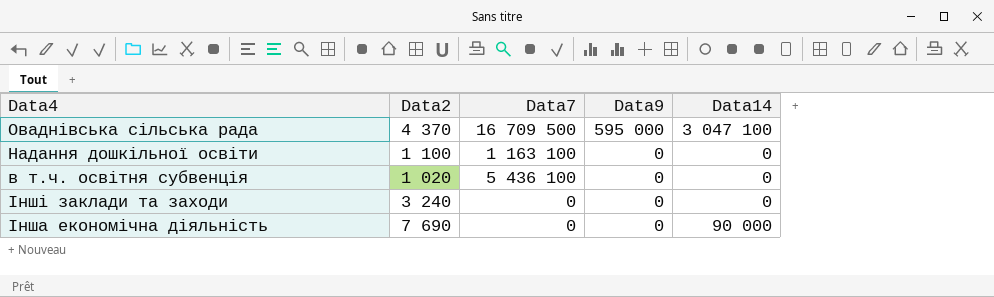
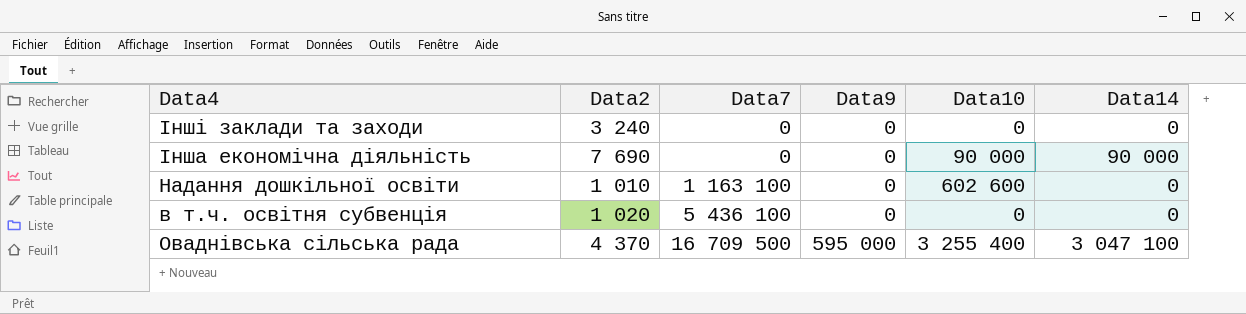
row order: Data9 descending -> Data7 ascending
column Data10 | position: none -> 5
Надання дошкільної освіти | Data2: 1 100 -> 1 010

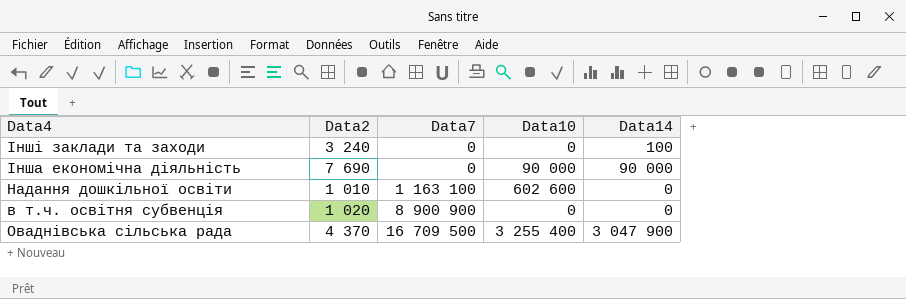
column Data9 | position: 4 -> none
Інші заклади та заходи | Data14: 0 -> 100
в т.ч. освітня субвенція | Data7: 5 436 100 -> 8 900 900
Оваднівська сільська рада | Data14: 3 047 100 -> 3 047 900

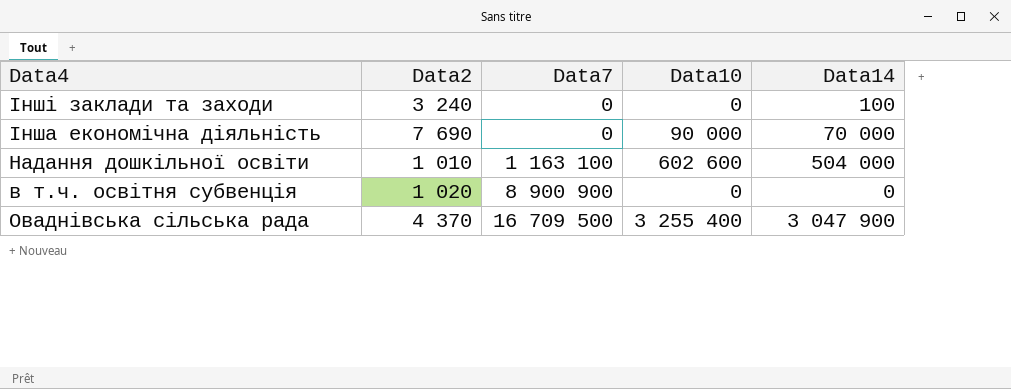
Інша економічна діяльність | Data14: 90 000 -> 70 000
Надання дошкільної освіти | Data14: 0 -> 504 000

